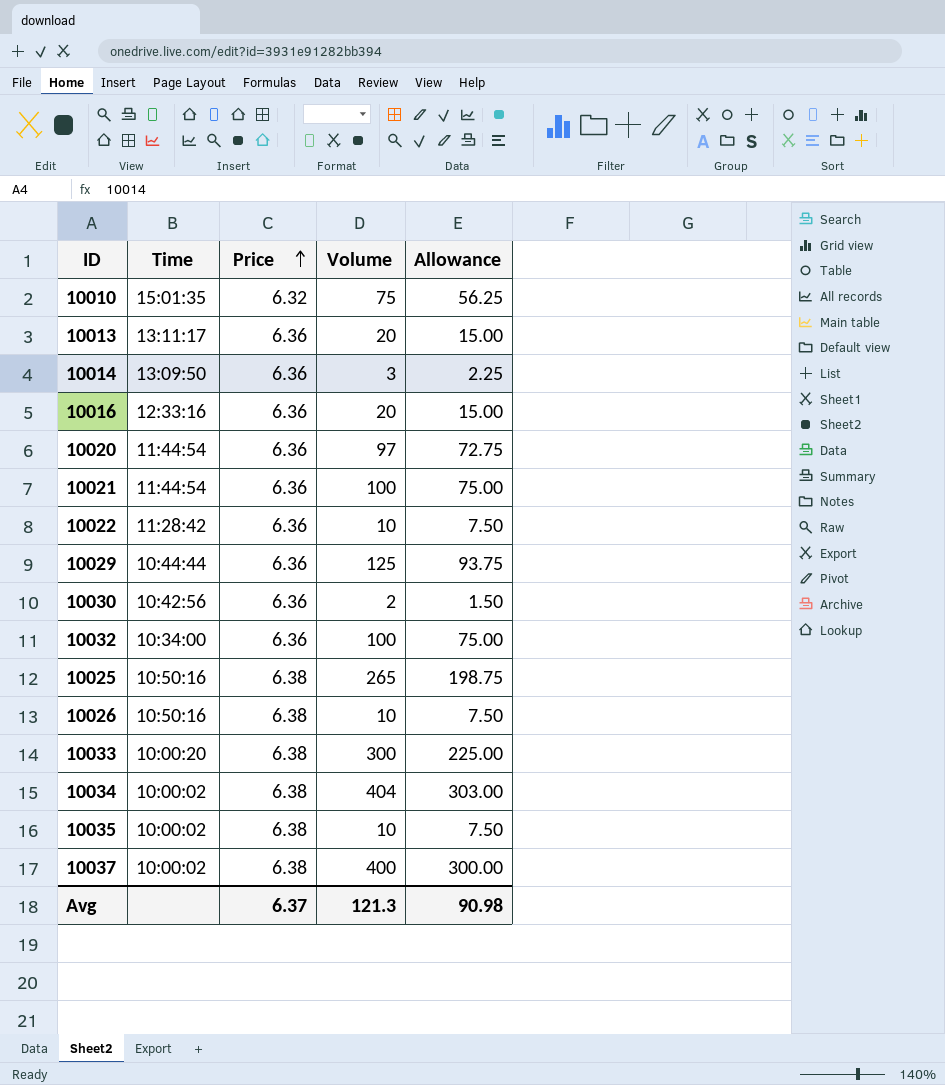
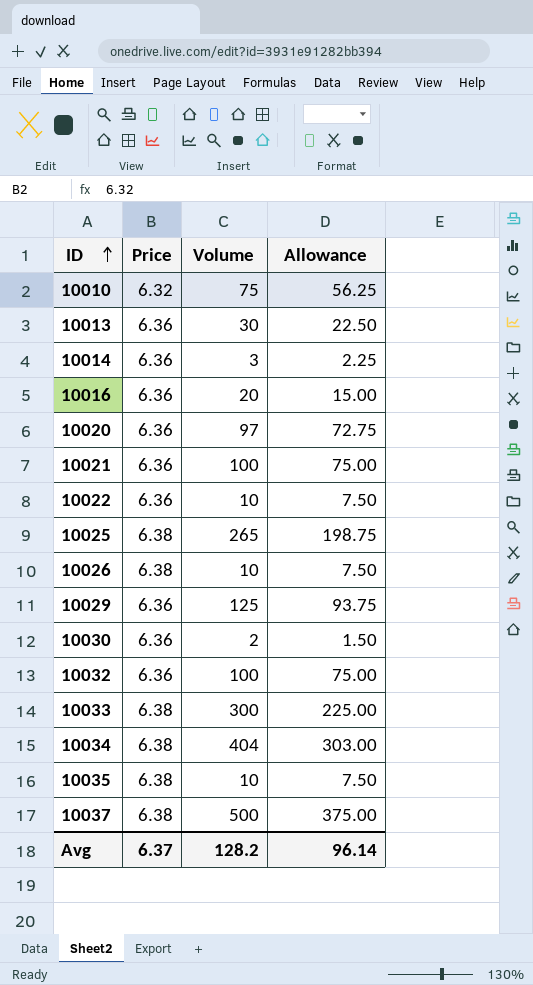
row order: Price ascending -> ID ascending
column Time | position: 2 -> none
10013 | Volume: 20 -> 30
10013 | Allowance: 15.00 -> 22.50
10037 | Volume: 400 -> 500
10037 | Allowance: 300.00 -> 375.00
Avg | Volume: 121.3 -> 128.2
Avg | Allowance: 90.98 -> 96.14

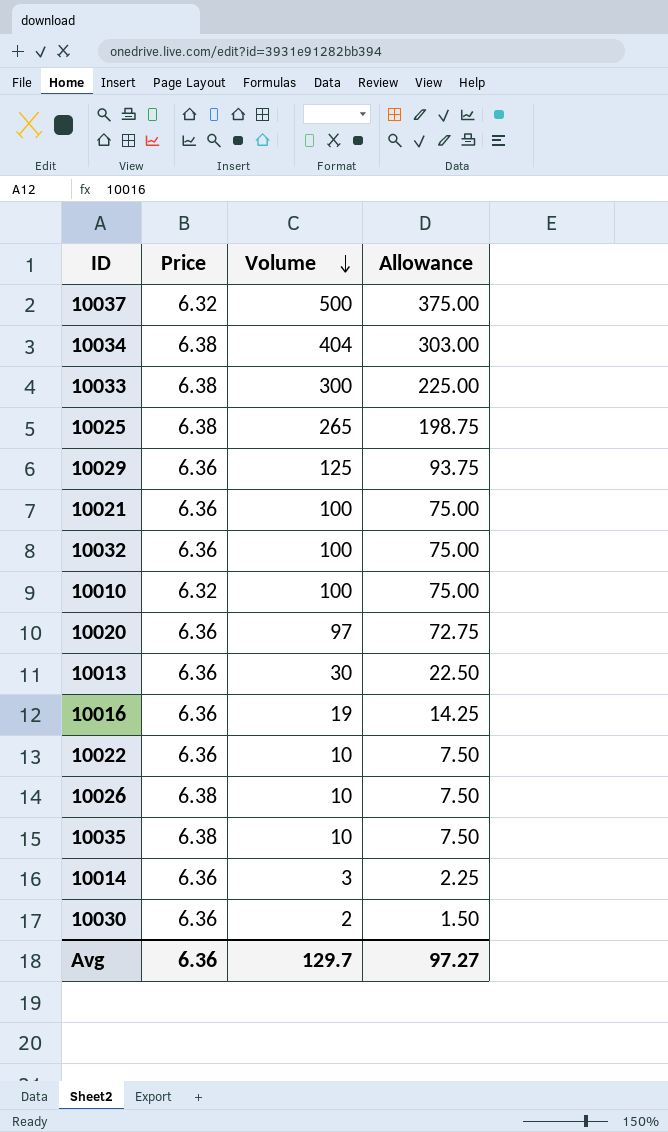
row order: ID ascending -> Volume descending
10037 | Price: 6.38 -> 6.32
10010 | Volume: 75 -> 100
10010 | Allowance: 56.25 -> 75.00
10016 | Volume: 20 -> 19
10016 | Allowance: 15.00 -> 14.25
Avg | Price: 6.37 -> 6.36
Avg | Volume: 128.2 -> 129.7
Avg | Allowance: 96.14 -> 97.27

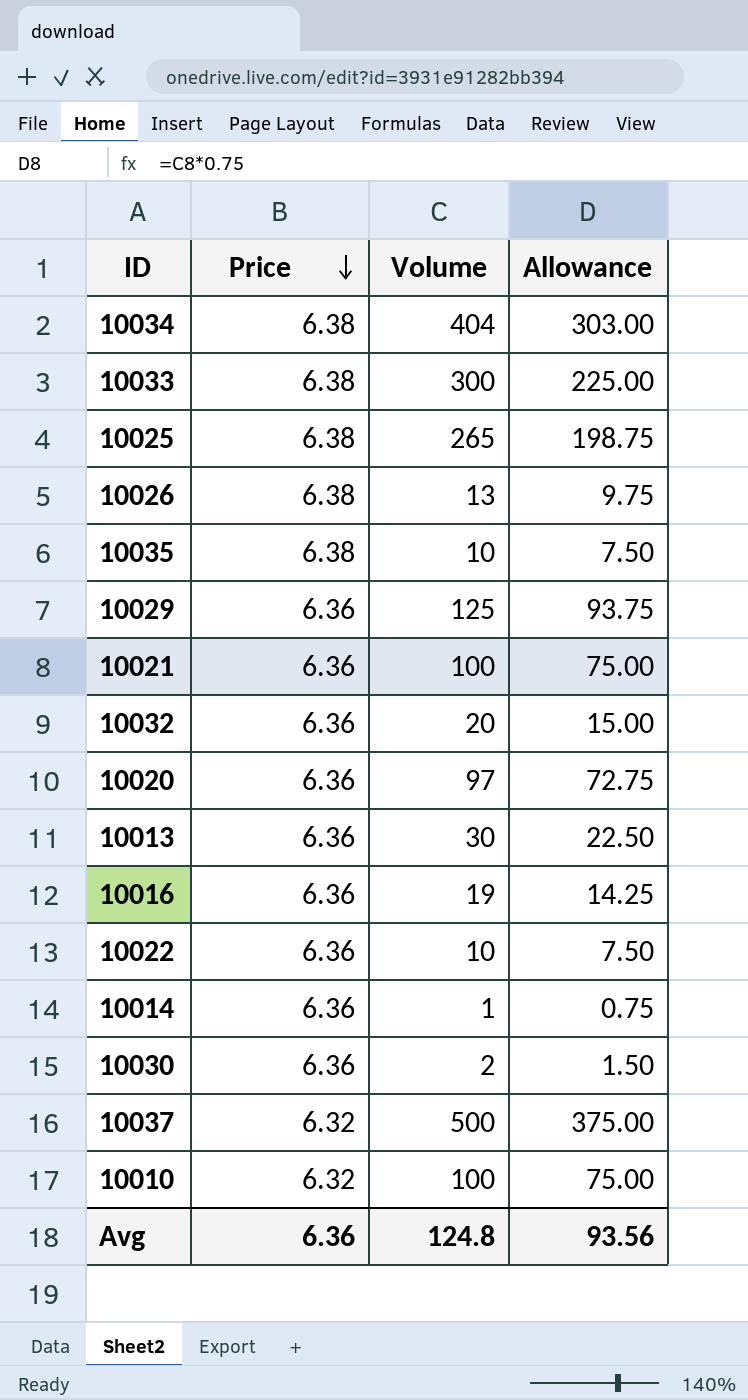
row order: Volume descending -> Price descending
10026 | Volume: 10 -> 13
10026 | Allowance: 7.50 -> 9.75
10032 | Volume: 100 -> 20
10032 | Allowance: 75.00 -> 15.00
10014 | Volume: 3 -> 1
10014 | Allowance: 2.25 -> 0.75
Avg | Volume: 129.7 -> 124.8
Avg | Allowance: 97.27 -> 93.56

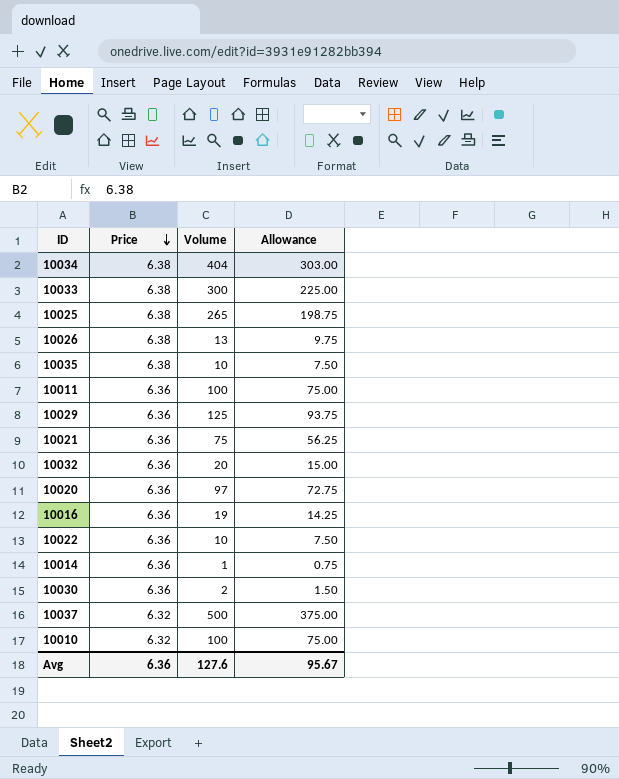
row 10013: 6.36 | 30 | 22.50 -> none
row 10011: none -> 6.36 | 100 | 75.00
10021 | Volume: 100 -> 75
10021 | Allowance: 75.00 -> 56.25
Avg | Volume: 124.8 -> 127.6
Avg | Allowance: 93.56 -> 95.67

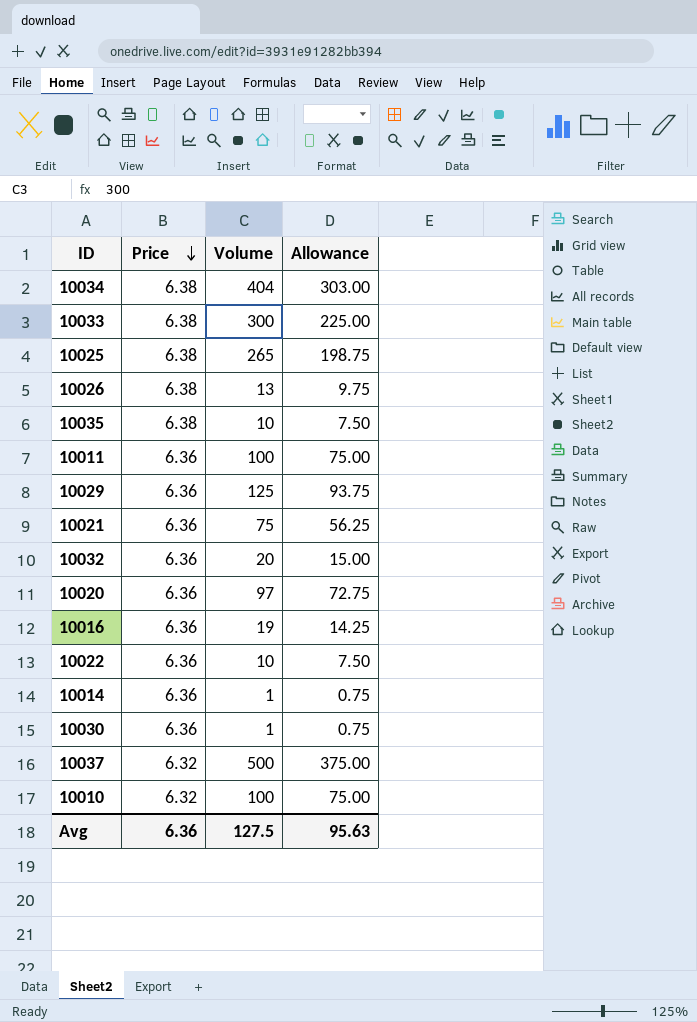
10030 | Volume: 2 -> 1
10030 | Allowance: 1.50 -> 0.75
Avg | Volume: 127.6 -> 127.5
Avg | Allowance: 95.67 -> 95.63

